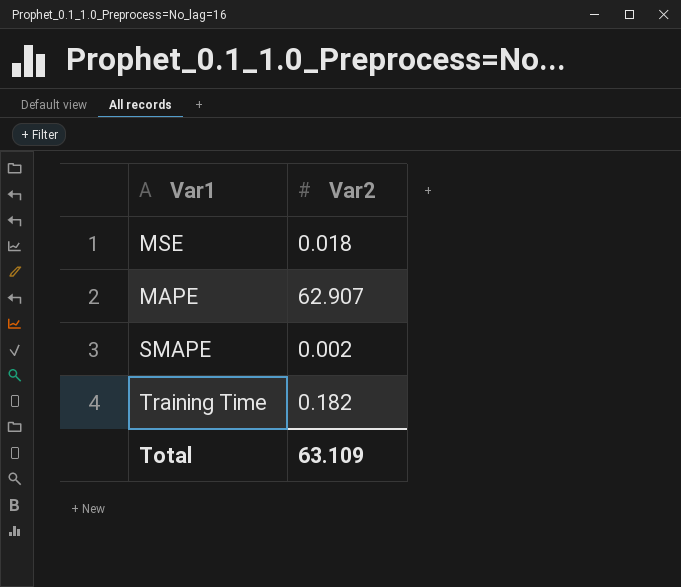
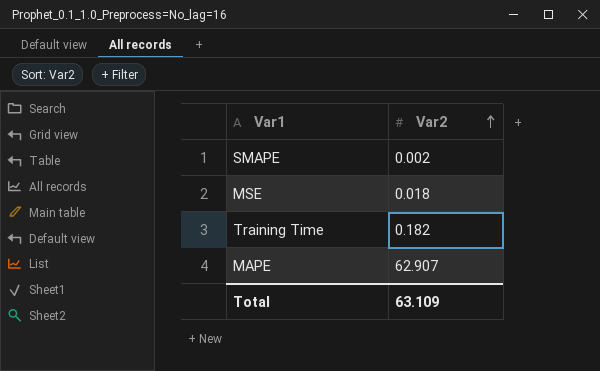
row order: none -> Var2 ascending

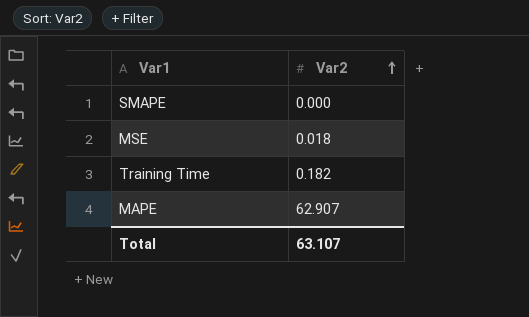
SMAPE | Var2: 0.002 -> 0.000
Total | Var2: 63.109 -> 63.107

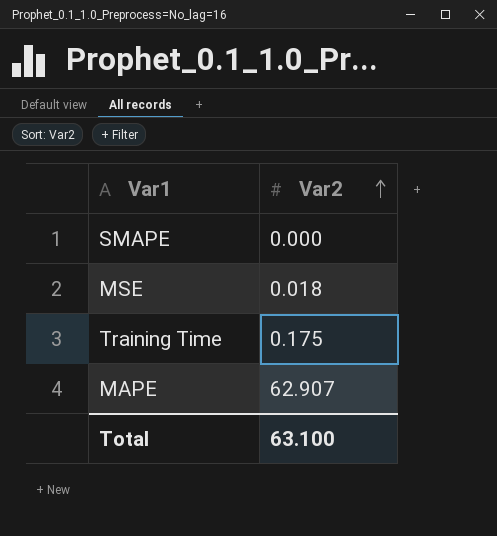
Training Time | Var2: 0.182 -> 0.175
Total | Var2: 63.107 -> 63.100

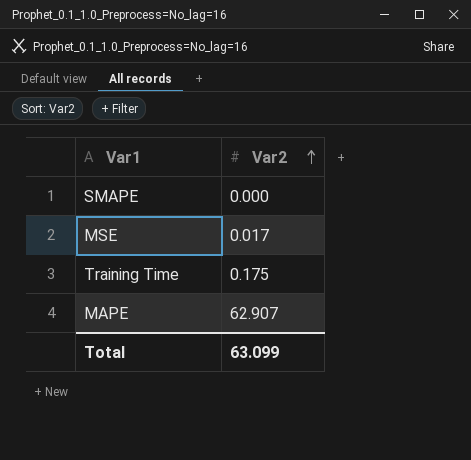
MSE | Var2: 0.018 -> 0.017
Total | Var2: 63.100 -> 63.099

